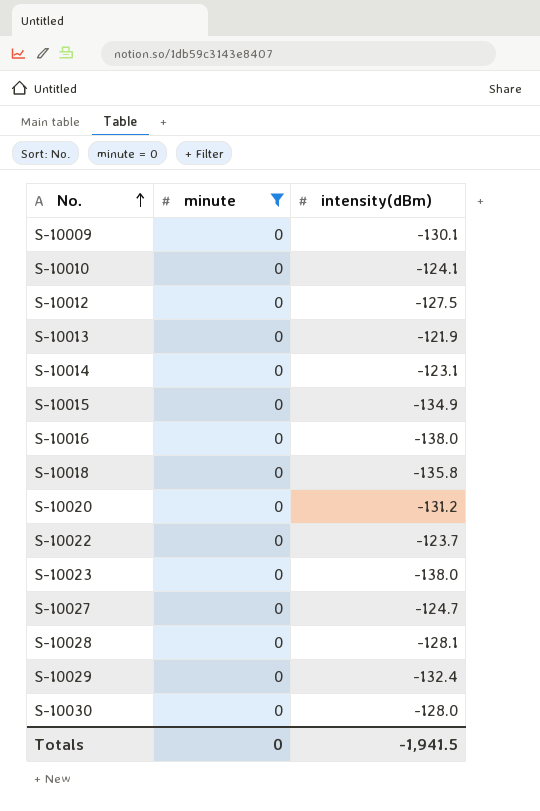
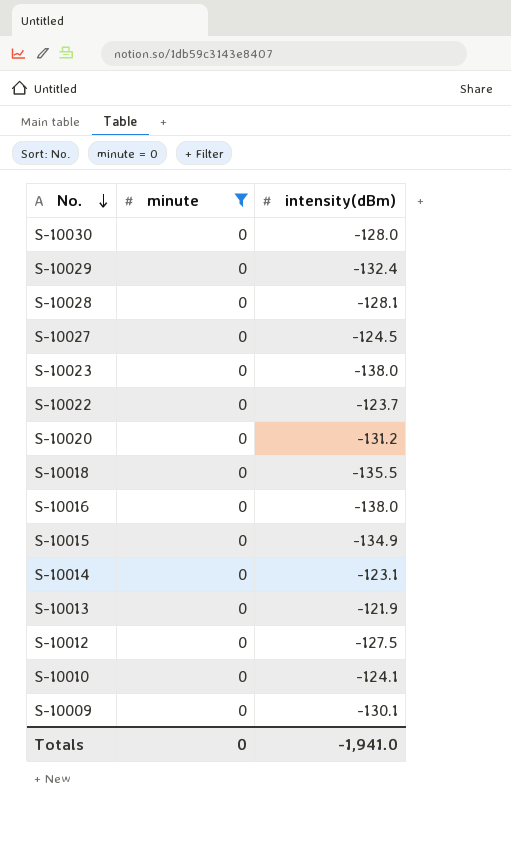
row order: No. ascending -> No. descending
S-10027 | intensity(dBm): -124.7 -> -124.5
S-10018 | intensity(dBm): -135.8 -> -135.5
Totals | intensity(dBm): -1,941.5 -> -1,941.0

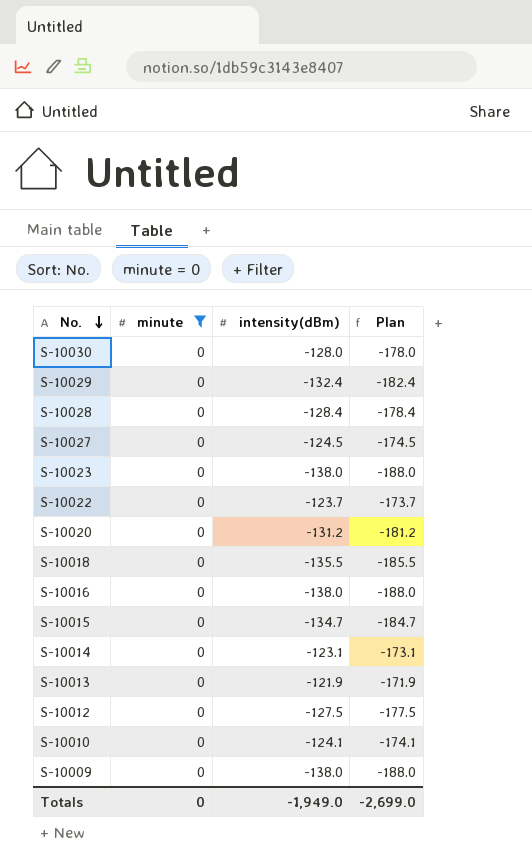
column Plan | formula: none -> [intensity(dBm)] - 50
S-10028 | intensity(dBm): -128.1 -> -128.4
S-10015 | intensity(dBm): -134.9 -> -134.7
S-10009 | intensity(dBm): -130.1 -> -138.0
Totals | intensity(dBm): -1,941.0 -> -1,949.0

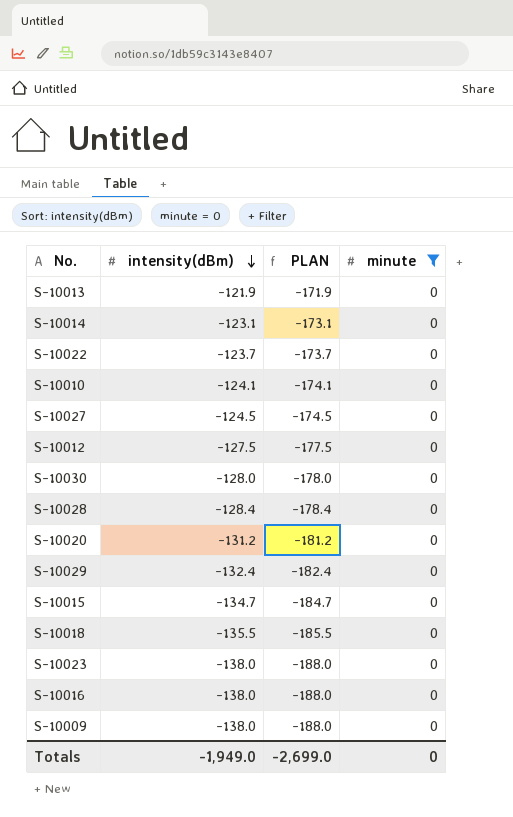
row order: No. descending -> intensity(dBm) descending
column name: Plan -> PLAN
column minute | position: 2 -> 4

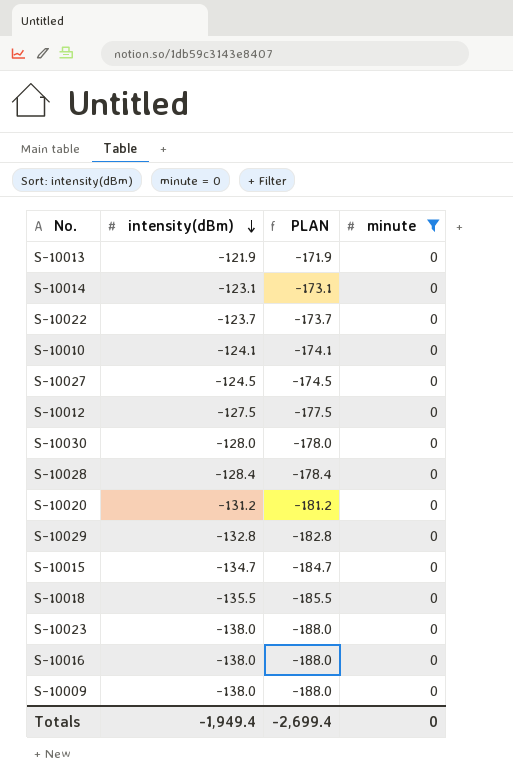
S-10029 | intensity(dBm): -132.4 -> -132.8
S-10029 | PLAN: -182.4 -> -182.8
Totals | intensity(dBm): -1,949.0 -> -1,949.4
Totals | PLAN: -2,699.0 -> -2,699.4

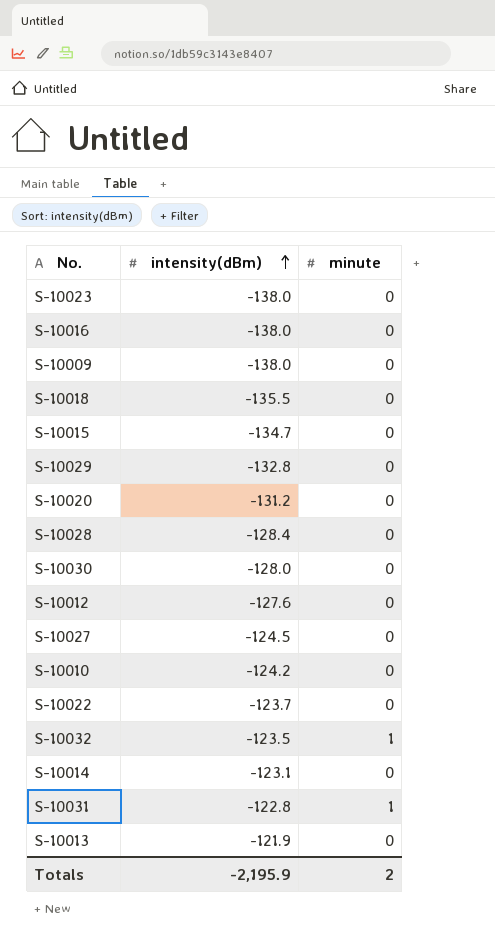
filter: minute = 0 -> none
row order: intensity(dBm) descending -> intensity(dBm) ascending
column PLAN | formula: [intensity(dBm)] - 50 -> none
S-10012 | intensity(dBm): -127.5 -> -127.6
S-10010 | intensity(dBm): -124.1 -> -124.2
Totals | intensity(dBm): -1,949.4 -> -2,195.9
Totals | minute: 0 -> 2

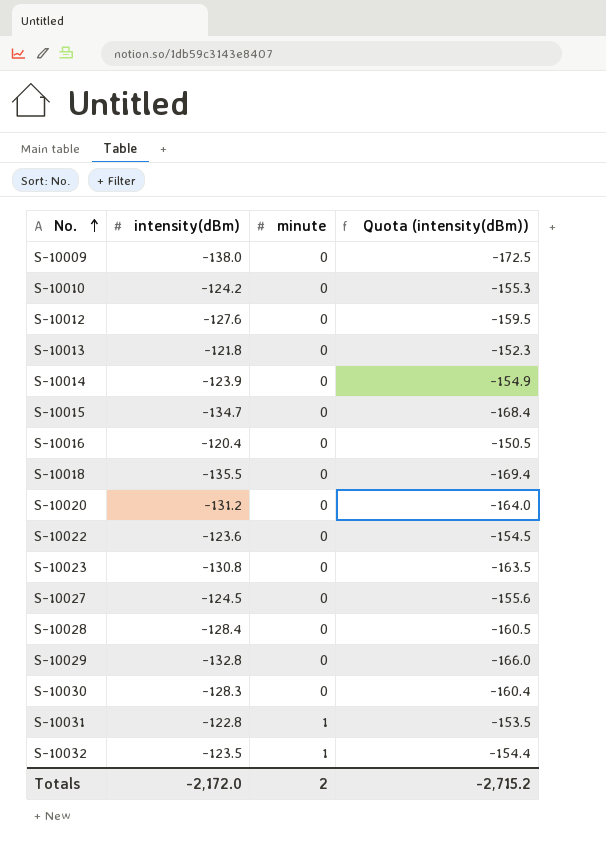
row order: intensity(dBm) ascending -> No. ascending
column Quota (intensity(dBm)) | formula: none -> [intensity(dBm)] * 1.25
S-10013 | intensity(dBm): -121.9 -> -121.8
S-10014 | intensity(dBm): -123.1 -> -123.9
S-10016 | intensity(dBm): -138.0 -> -120.4
S-10022 | intensity(dBm): -123.7 -> -123.6
S-10023 | intensity(dBm): -138.0 -> -130.8
S-10030 | intensity(dBm): -128.0 -> -128.3
Totals | intensity(dBm): -2,195.9 -> -2,172.0

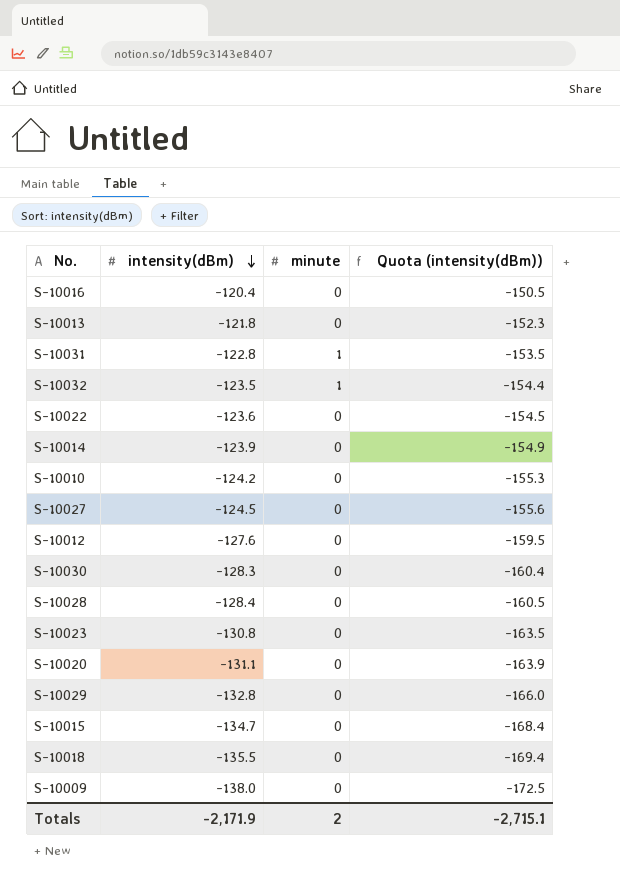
row order: No. ascending -> intensity(dBm) descending
S-10020 | intensity(dBm): -131.2 -> -131.1
S-10020 | Quota (intensity(dBm)): -164.0 -> -163.9
Totals | intensity(dBm): -2,172.0 -> -2,171.9
Totals | Quota (intensity(dBm)): -2,715.2 -> -2,715.1

